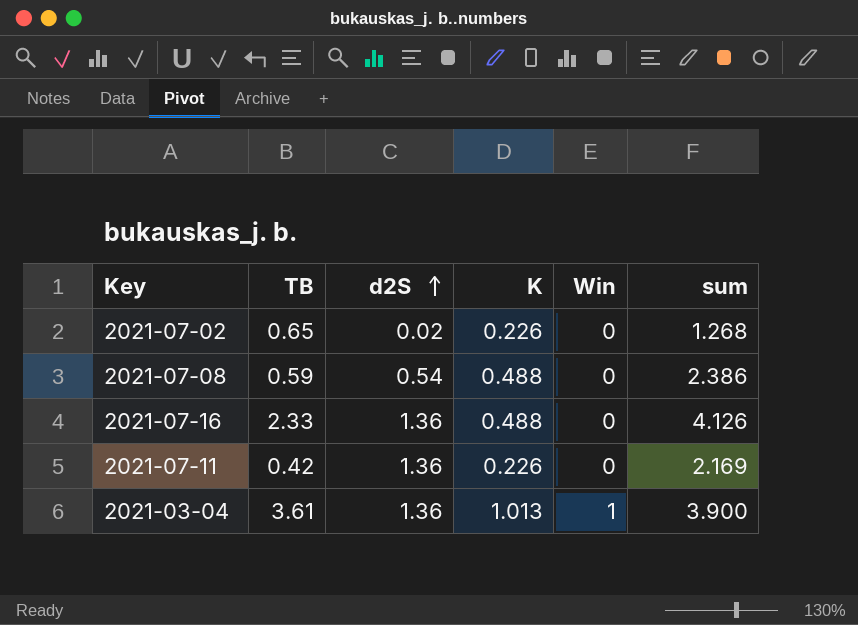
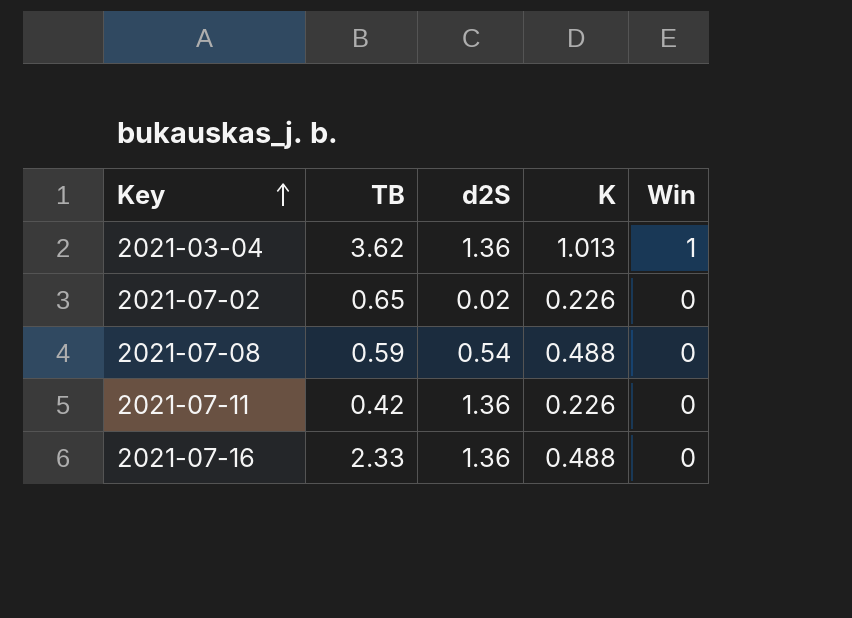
row order: d2S ascending -> Key ascending
column sum | position: 6 -> none
2021-03-04 | TB: 3.61 -> 3.62

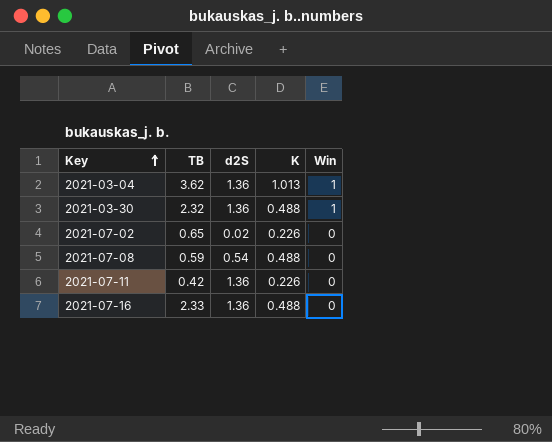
row 2021-03-30: none -> 2.32 | 1.36 | 0.488 | 1

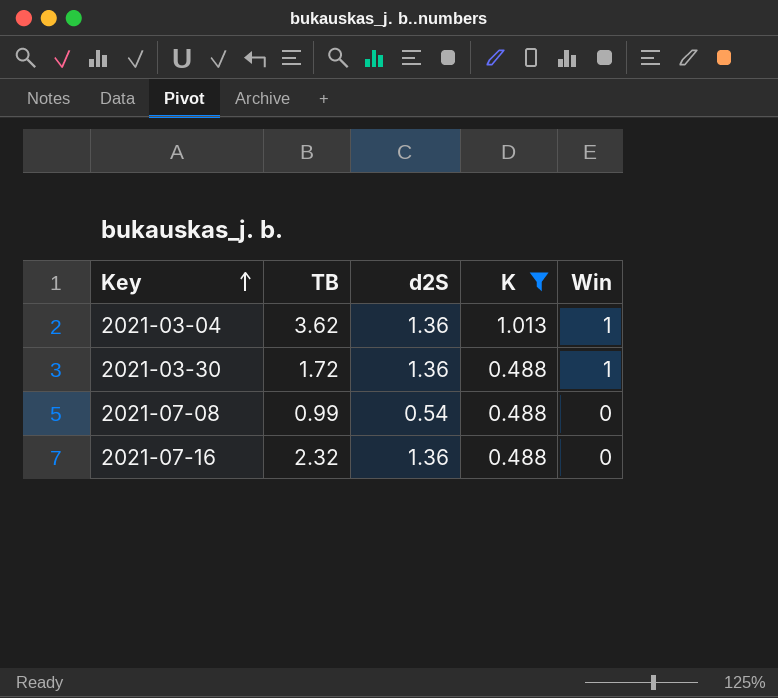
filter: none -> K != 0.226
2021-03-30 | TB: 2.32 -> 1.72
2021-07-08 | TB: 0.59 -> 0.99
2021-07-16 | TB: 2.33 -> 2.32

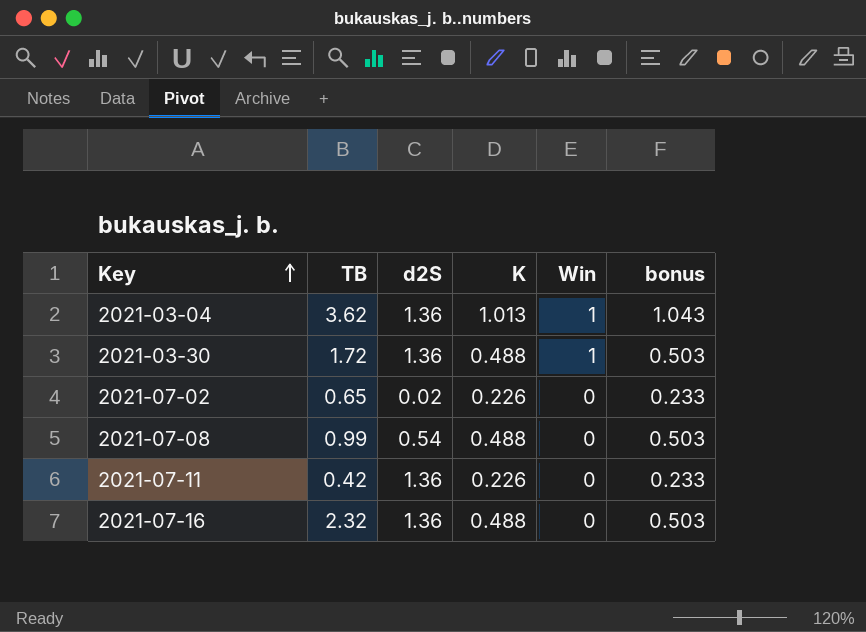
filter: K != 0.226 -> none
column bonus | formula: none -> [K] * 1.03

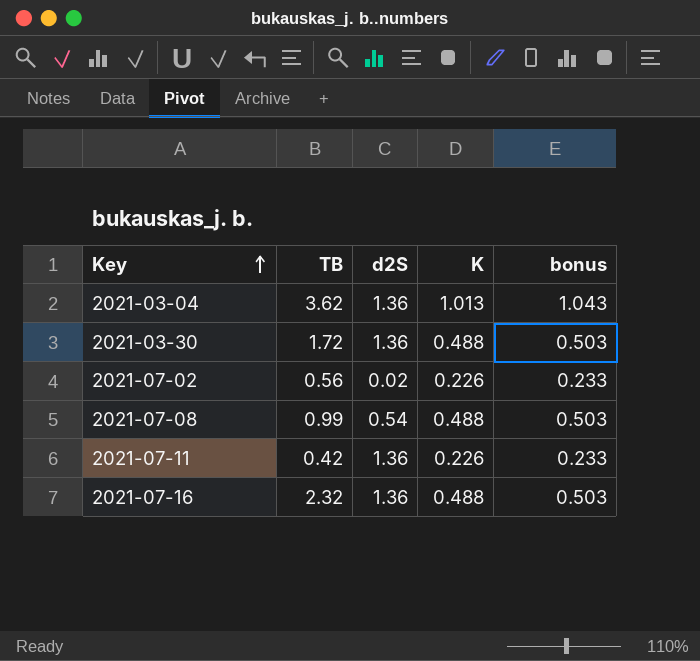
column Win | position: 5 -> none
2021-07-02 | TB: 0.65 -> 0.56

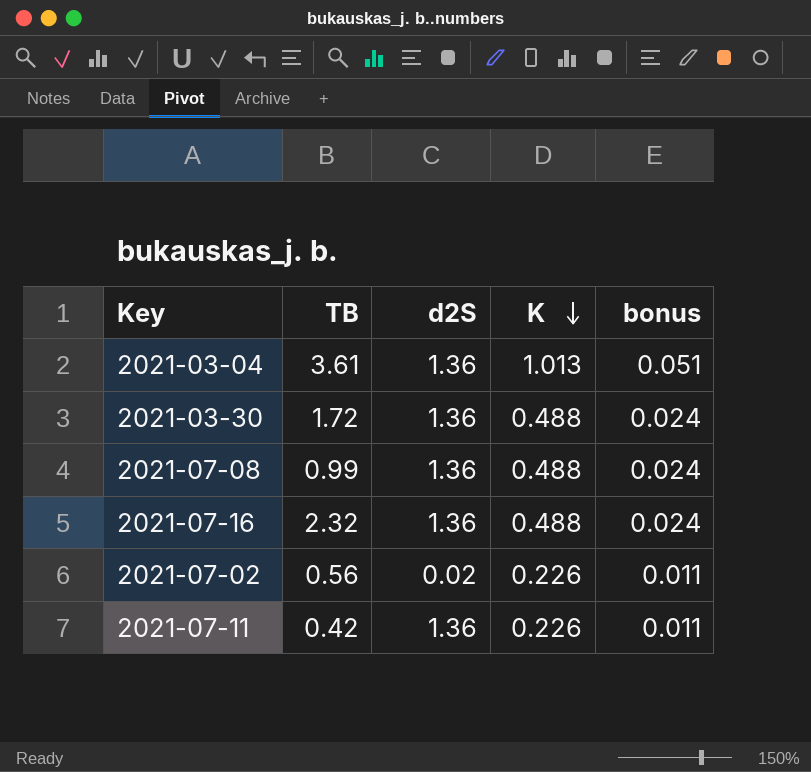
row order: Key ascending -> K descending
column bonus | formula: [K] * 1.03 -> [K] * 0.05
2021-03-04 | TB: 3.62 -> 3.61
2021-07-08 | d2S: 0.54 -> 1.36

